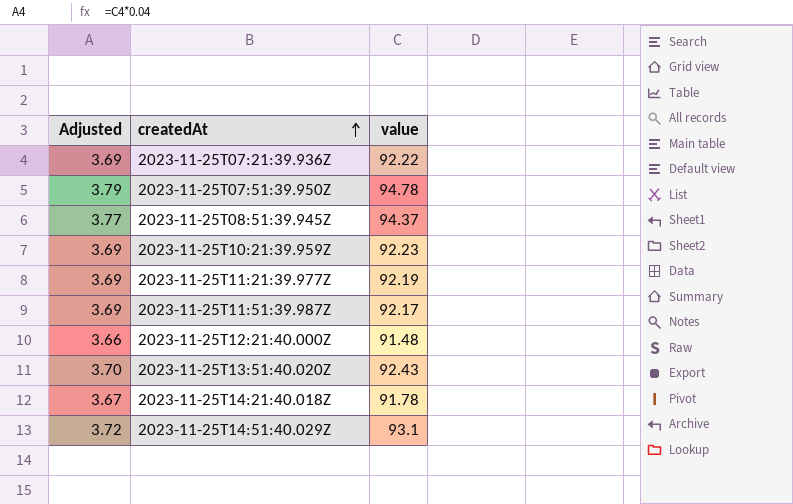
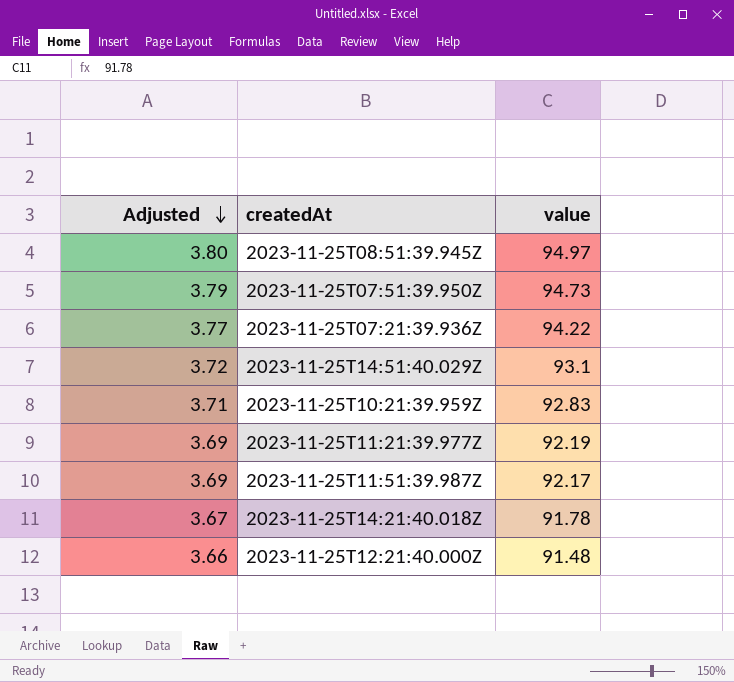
row order: createdAt ascending -> Adjusted descending
row 2023-11-25T13:51:40.020Z: 3.70 | 92.43 -> none
2023-11-25T08:51:39.945Z | Adjusted: 3.77 -> 3.80
2023-11-25T08:51:39.945Z | value: 94.37 -> 94.97
2023-11-25T07:51:39.950Z | value: 94.78 -> 94.73
2023-11-25T07:21:39.936Z | Adjusted: 3.69 -> 3.77
2023-11-25T07:21:39.936Z | value: 92.22 -> 94.22
2023-11-25T10:21:39.959Z | Adjusted: 3.69 -> 3.71
2023-11-25T10:21:39.959Z | value: 92.23 -> 92.83

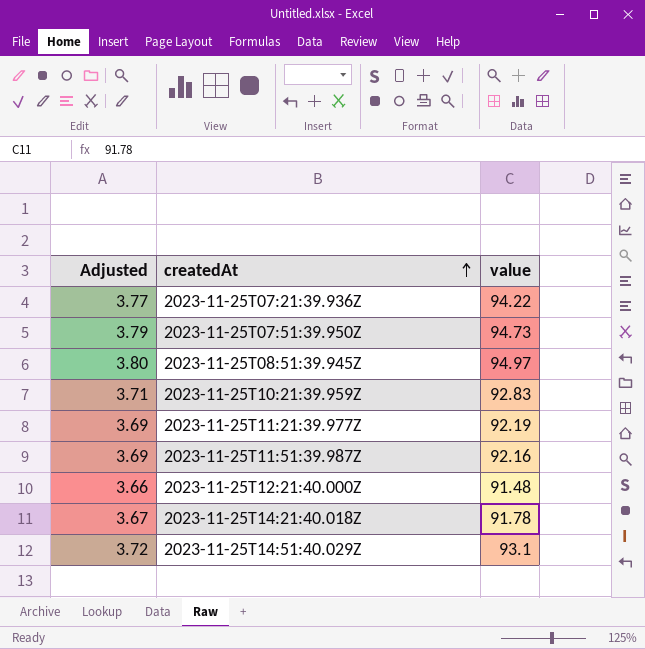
row order: Adjusted descending -> createdAt ascending
2023-11-25T11:51:39.987Z | value: 92.17 -> 92.16

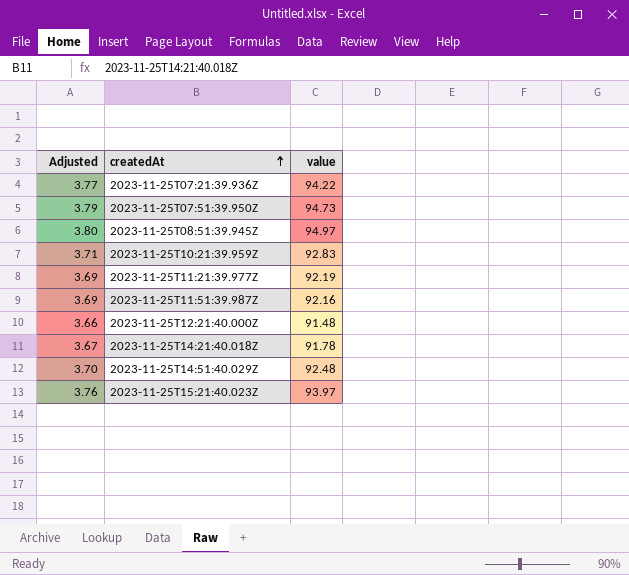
2023-11-25T14:51:40.029Z | Adjusted: 3.72 -> 3.70
2023-11-25T14:51:40.029Z | value: 93.1 -> 92.48
row 2023-11-25T15:21:40.023Z: none -> 3.76 | 93.97

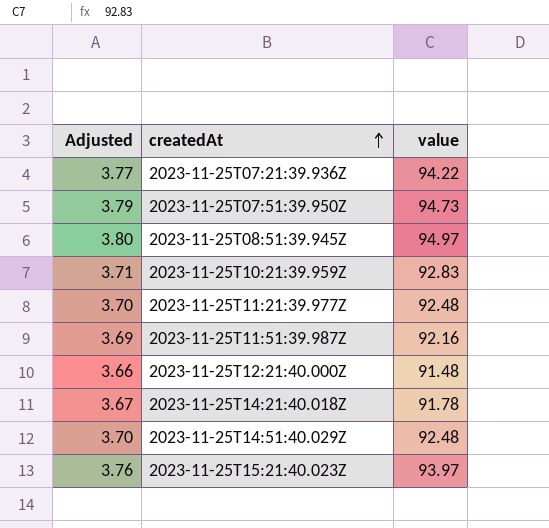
2023-11-25T11:21:39.977Z | Adjusted: 3.69 -> 3.70
2023-11-25T11:21:39.977Z | value: 92.19 -> 92.48

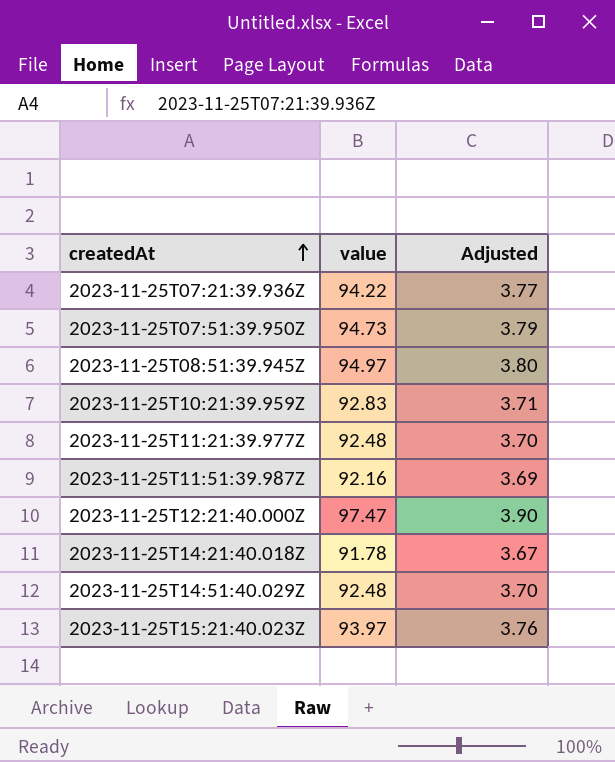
column Adjusted | position: 1 -> 3
2023-11-25T12:21:40.000Z | value: 91.48 -> 97.47
2023-11-25T12:21:40.000Z | Adjusted: 3.66 -> 3.90

